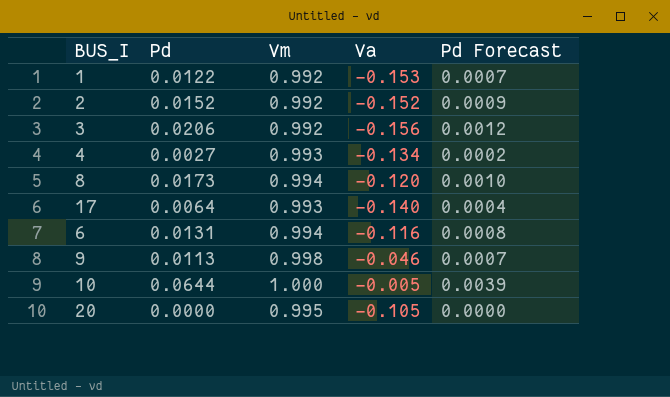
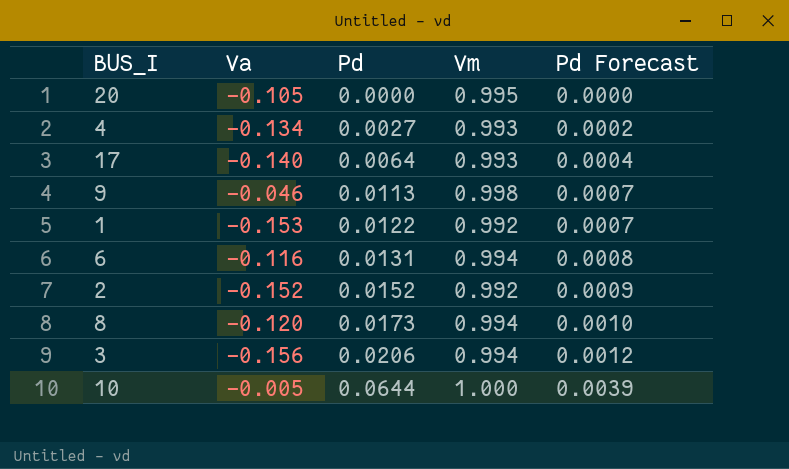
row order: none -> Pd ascending
column Va | position: 4 -> 2
3 | Vm: 0.992 -> 0.994

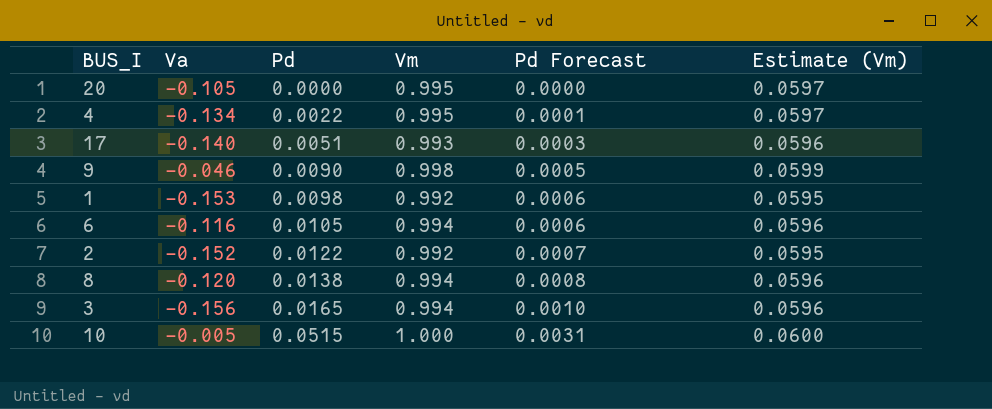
column Estimate (Vm) | formula: none -> [Vm] * 0.06
4 | Pd: 0.0027 -> 0.0022
4 | Vm: 0.993 -> 0.995
4 | Pd Forecast: 0.0002 -> 0.0001
17 | Pd: 0.0064 -> 0.0051
17 | Pd Forecast: 0.0004 -> 0.0003
9 | Pd: 0.0113 -> 0.0090
9 | Pd Forecast: 0.0007 -> 0.0005
1 | Pd: 0.0122 -> 0.0098
1 | Pd Forecast: 0.0007 -> 0.0006
6 | Pd: 0.0131 -> 0.0105
6 | Pd Forecast: 0.0008 -> 0.0006
2 | Pd: 0.0152 -> 0.0122
2 | Pd Forecast: 0.0009 -> 0.0007
8 | Pd: 0.0173 -> 0.0138
8 | Pd Forecast: 0.0010 -> 0.0008
3 | Pd: 0.0206 -> 0.0165
3 | Pd Forecast: 0.0012 -> 0.0010
10 | Pd: 0.0644 -> 0.0515
10 | Pd Forecast: 0.0039 -> 0.0031

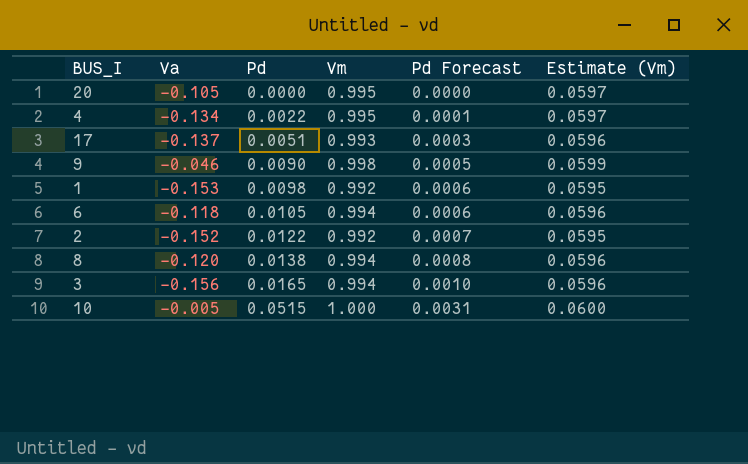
17 | Va: -0.140 -> -0.137
6 | Va: -0.116 -> -0.118

